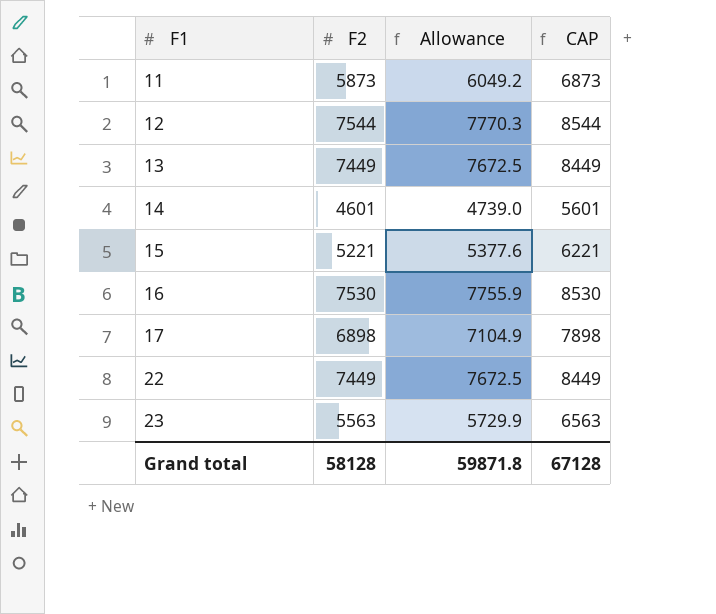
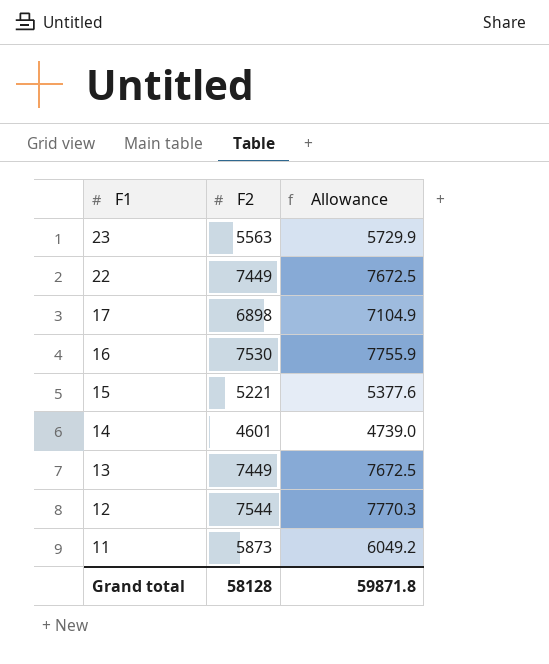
row order: F1 ascending -> F1 descending
column CAP | formula: [F2] + 1000 -> none

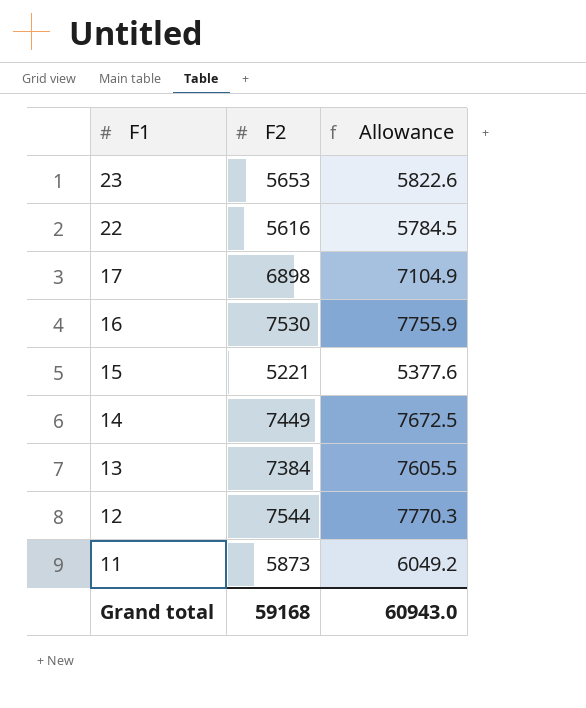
23 | F2: 5563 -> 5653
23 | Allowance: 5729.9 -> 5822.6
22 | F2: 7449 -> 5616
22 | Allowance: 7672.5 -> 5784.5
14 | F2: 4601 -> 7449
14 | Allowance: 4739.0 -> 7672.5
13 | F2: 7449 -> 7384
13 | Allowance: 7672.5 -> 7605.5
Grand total | F2: 58128 -> 59168
Grand total | Allowance: 59871.8 -> 60943.0

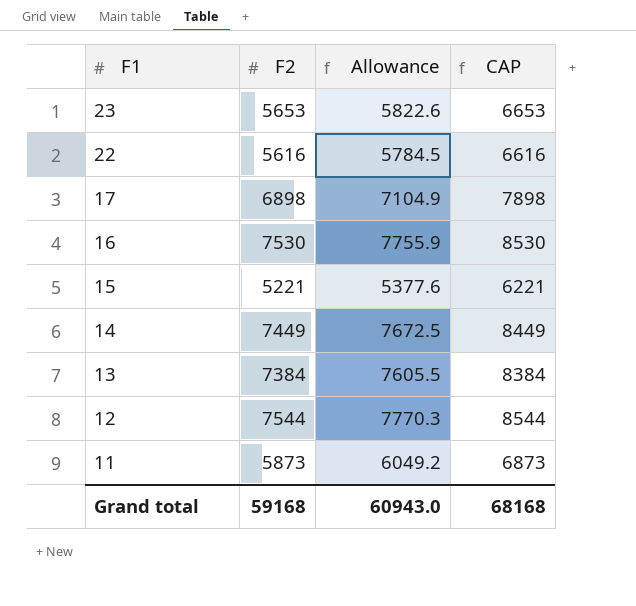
column CAP | formula: none -> [F2] + 1000

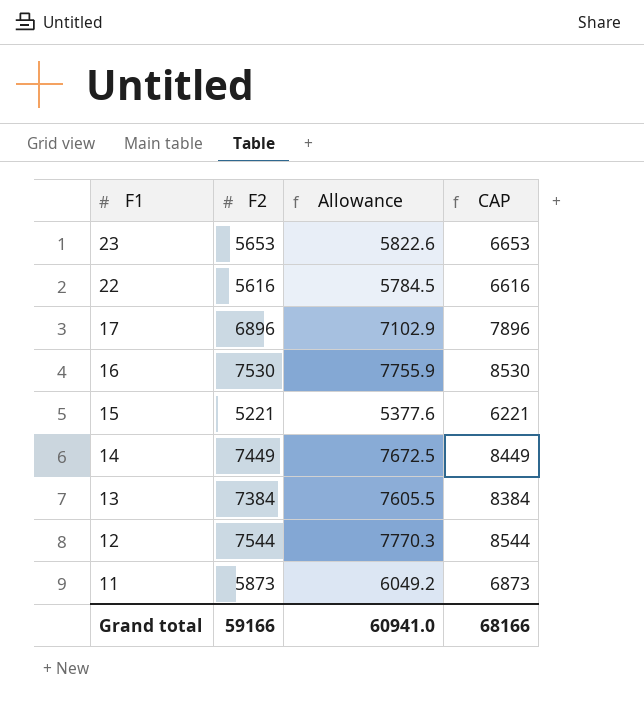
17 | F2: 6898 -> 6896
17 | Allowance: 7104.9 -> 7102.9
17 | CAP: 7898 -> 7896
Grand total | F2: 59168 -> 59166
Grand total | Allowance: 60943.0 -> 60941.0
Grand total | CAP: 68168 -> 68166

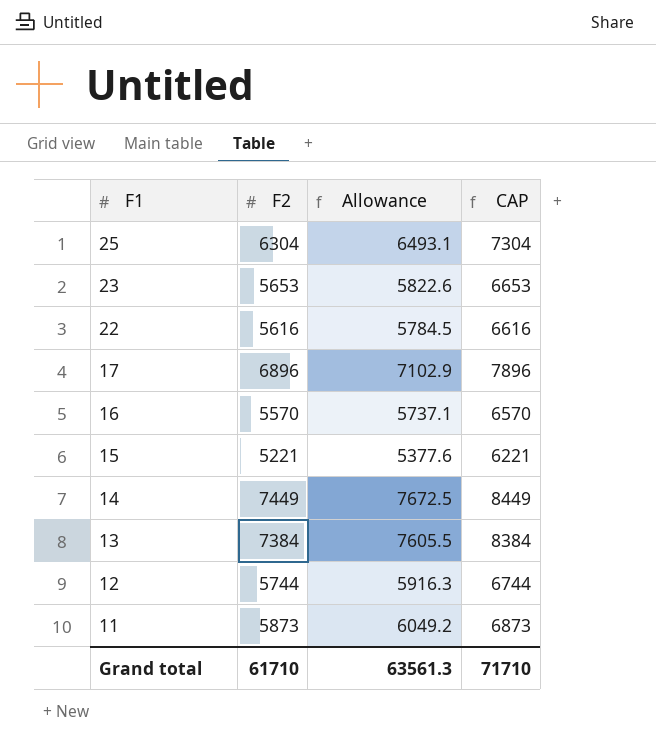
row 25: none -> 6304 | 6493.1 | 7304
16 | F2: 7530 -> 5570
16 | Allowance: 7755.9 -> 5737.1
16 | CAP: 8530 -> 6570
12 | F2: 7544 -> 5744
12 | Allowance: 7770.3 -> 5916.3
12 | CAP: 8544 -> 6744
Grand total | F2: 59166 -> 61710
Grand total | Allowance: 60941.0 -> 63561.3
Grand total | CAP: 68166 -> 71710

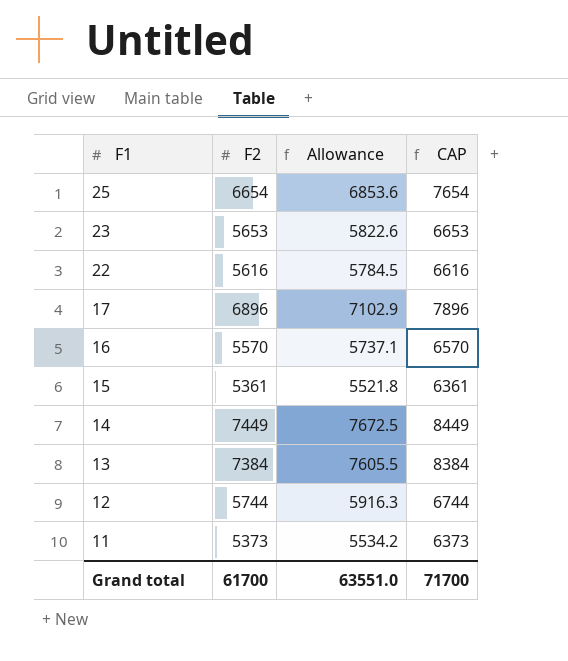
25 | F2: 6304 -> 6654
25 | Allowance: 6493.1 -> 6853.6
25 | CAP: 7304 -> 7654
15 | F2: 5221 -> 5361
15 | Allowance: 5377.6 -> 5521.8
15 | CAP: 6221 -> 6361
11 | F2: 5873 -> 5373
11 | Allowance: 6049.2 -> 5534.2
11 | CAP: 6873 -> 6373
Grand total | F2: 61710 -> 61700
Grand total | Allowance: 63561.3 -> 63551.0
Grand total | CAP: 71710 -> 71700

